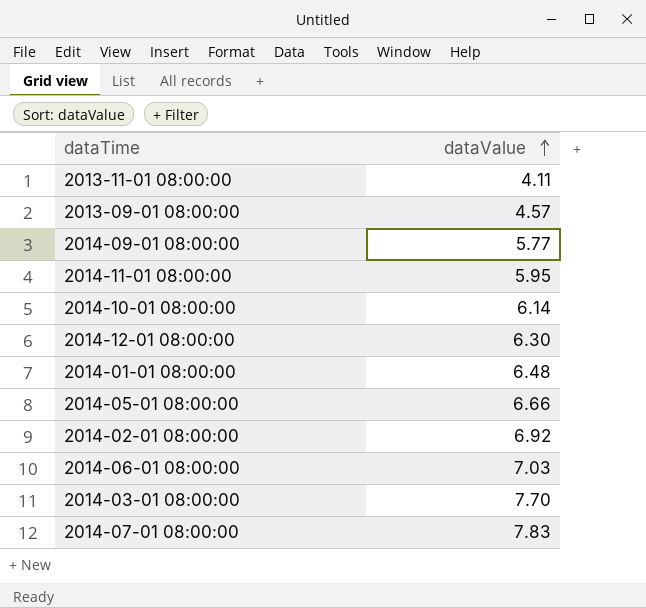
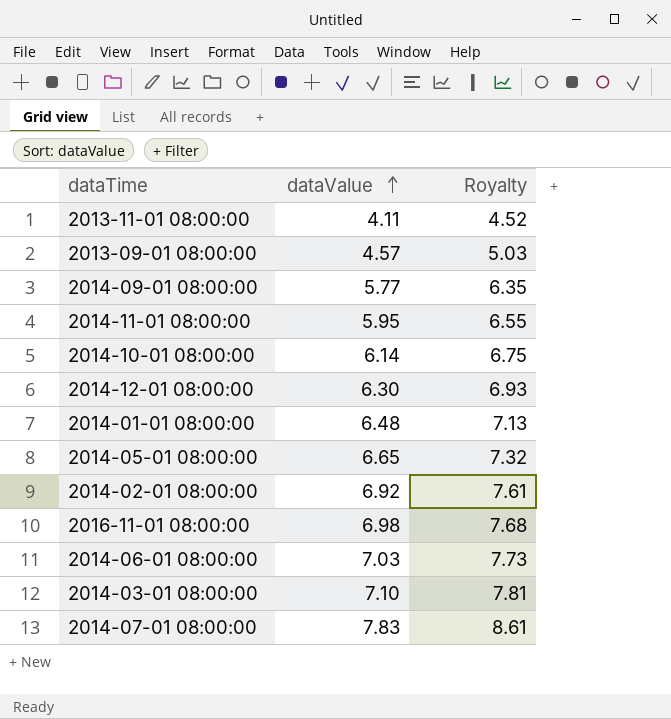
column Royalty | formula: none -> [dataValue] * 1.1
2014-05-01 08:00:00 | dataValue: 6.66 -> 6.65
row 2016-11-01 08:00:00: none -> 6.98 | 7.68
2014-03-01 08:00:00 | dataValue: 7.70 -> 7.10

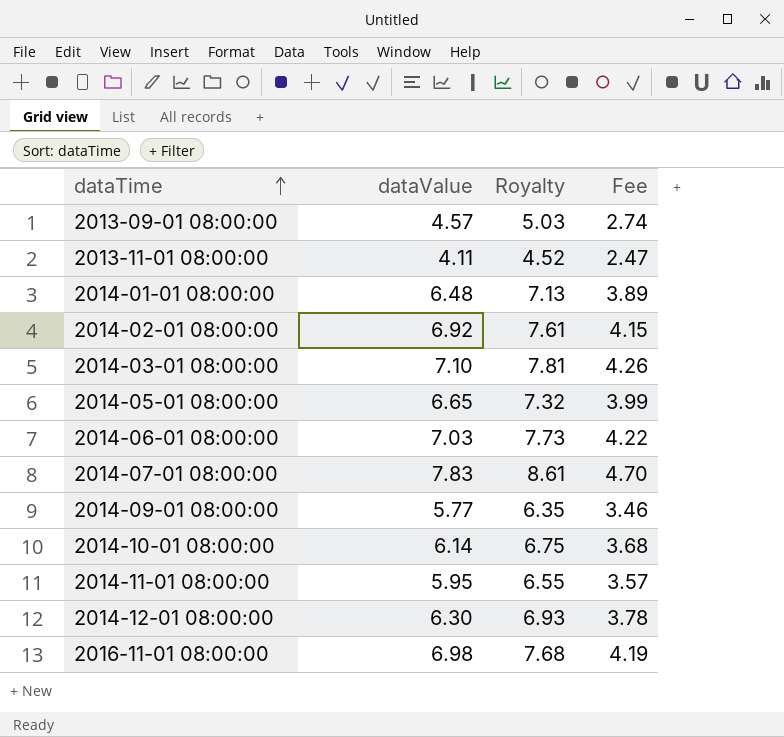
row order: dataValue ascending -> dataTime ascending
column Fee | formula: none -> [dataValue] * 0.6

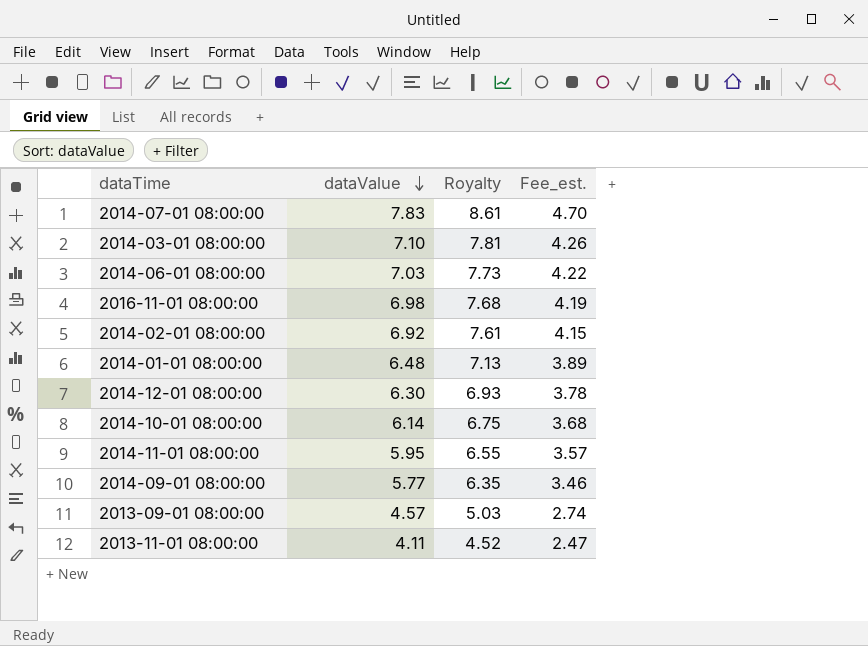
row order: dataTime ascending -> dataValue descending
column name: Fee -> Fee_est.
row 2014-05-01 08:00:00: 6.65 | 7.32 | 3.99 -> none

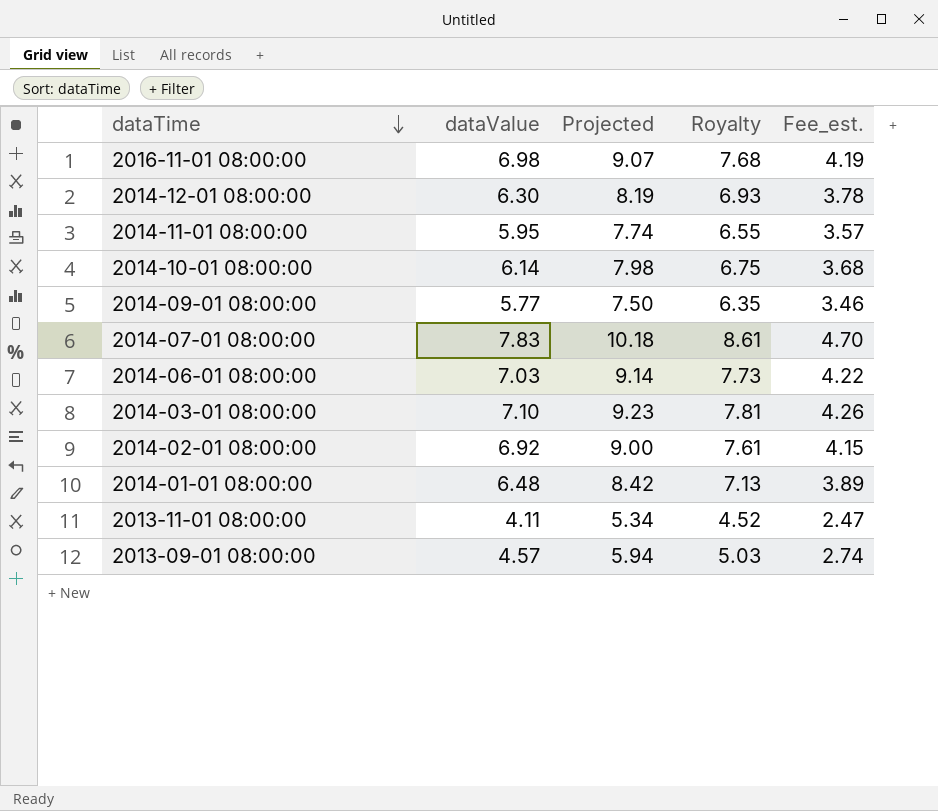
row order: dataValue descending -> dataTime descending
column Projected | formula: none -> [dataValue] * 1.3

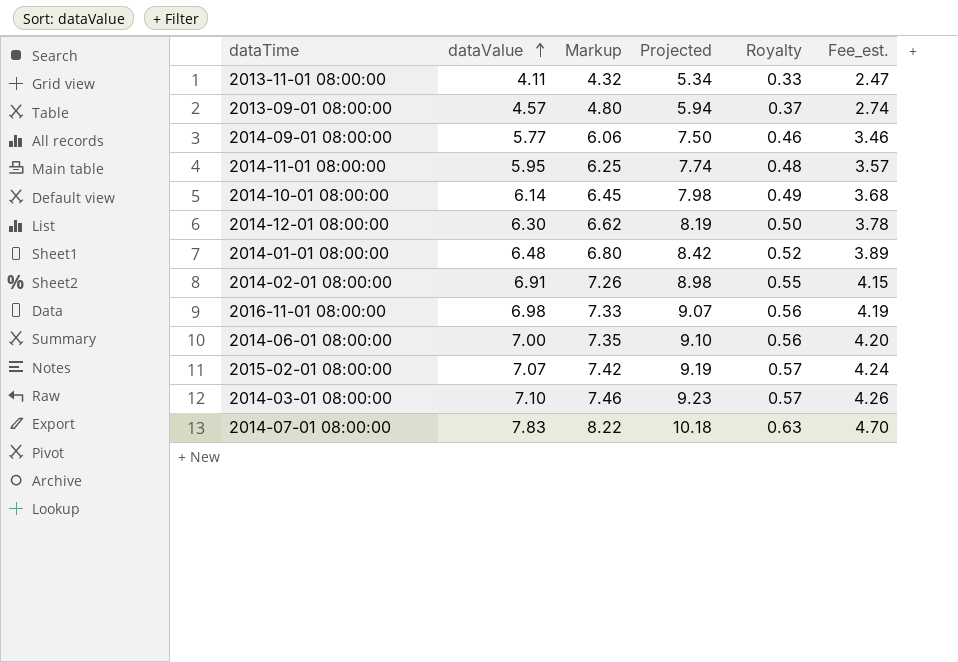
row order: dataTime descending -> dataValue ascending
column Markup | formula: none -> [dataValue] * 1.05
column Royalty | formula: [dataValue] * 1.1 -> [dataValue] * 0.08
2014-02-01 08:00:00 | dataValue: 6.92 -> 6.91
2014-02-01 08:00:00 | Projected: 9.00 -> 8.98
2014-06-01 08:00:00 | dataValue: 7.03 -> 7.00
2014-06-01 08:00:00 | Projected: 9.14 -> 9.10
2014-06-01 08:00:00 | Fee_est.: 4.22 -> 4.20
row 2015-02-01 08:00:00: none -> 7.07 | 7.42 | 9.19 | 0.57 | 4.24

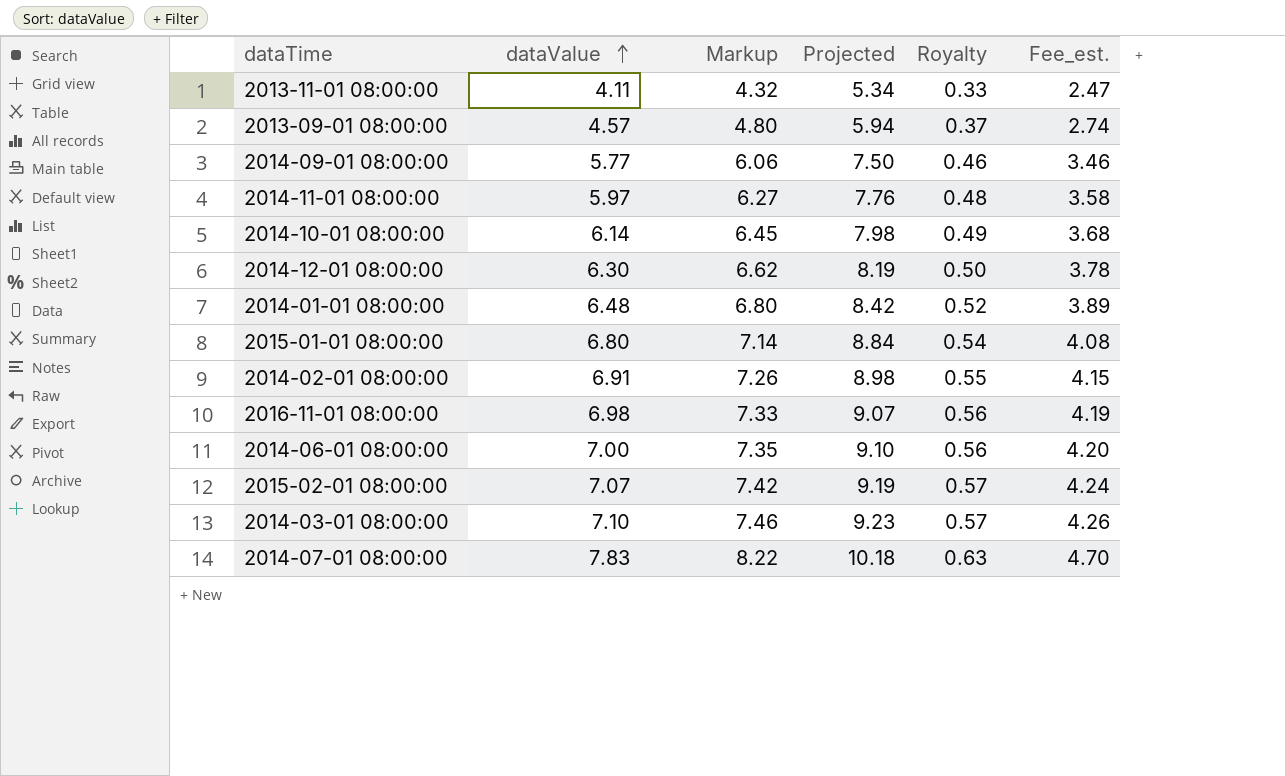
2014-11-01 08:00:00 | dataValue: 5.95 -> 5.97
2014-11-01 08:00:00 | Markup: 6.25 -> 6.27
2014-11-01 08:00:00 | Projected: 7.74 -> 7.76
2014-11-01 08:00:00 | Fee_est.: 3.57 -> 3.58
row 2015-01-01 08:00:00: none -> 6.80 | 7.14 | 8.84 | 0.54 | 4.08

